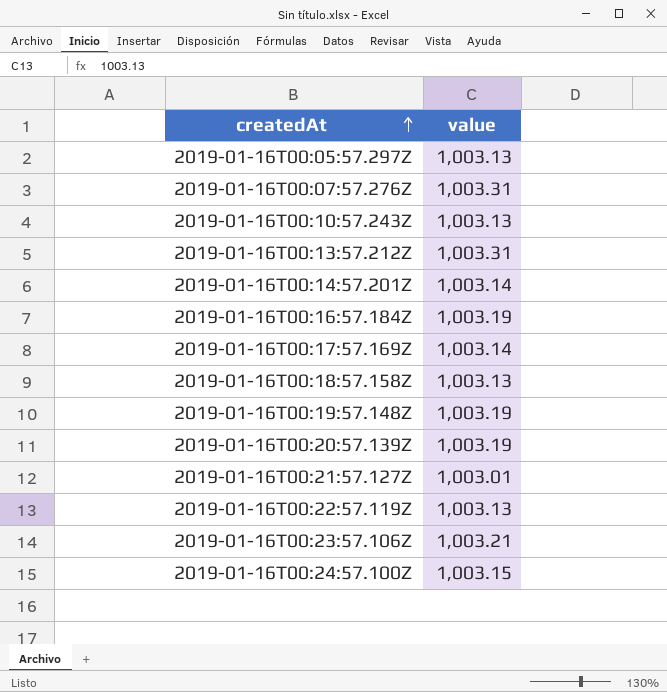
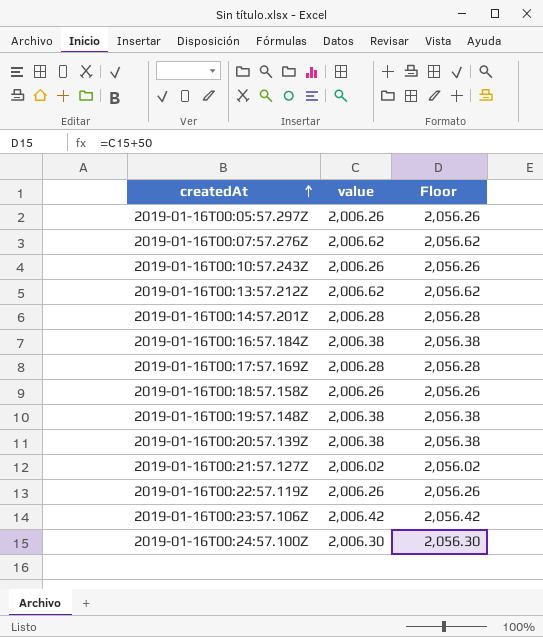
column Floor | formula: none -> [value] + 50
2019-01-16T00:05:57.297Z | value: 1,003.13 -> 2,006.26
2019-01-16T00:07:57.276Z | value: 1,003.31 -> 2,006.62
2019-01-16T00:10:57.243Z | value: 1,003.13 -> 2,006.26
2019-01-16T00:13:57.212Z | value: 1,003.31 -> 2,006.62
2019-01-16T00:14:57.201Z | value: 1,003.14 -> 2,006.28
2019-01-16T00:16:57.184Z | value: 1,003.19 -> 2,006.38
2019-01-16T00:17:57.169Z | value: 1,003.14 -> 2,006.28
2019-01-16T00:18:57.158Z | value: 1,003.13 -> 2,006.26
2019-01-16T00:19:57.148Z | value: 1,003.19 -> 2,006.38
2019-01-16T00:20:57.139Z | value: 1,003.19 -> 2,006.38
2019-01-16T00:21:57.127Z | value: 1,003.01 -> 2,006.02
2019-01-16T00:22:57.119Z | value: 1,003.13 -> 2,006.26
2019-01-16T00:23:57.106Z | value: 1,003.21 -> 2,006.42
2019-01-16T00:24:57.100Z | value: 1,003.15 -> 2,006.30

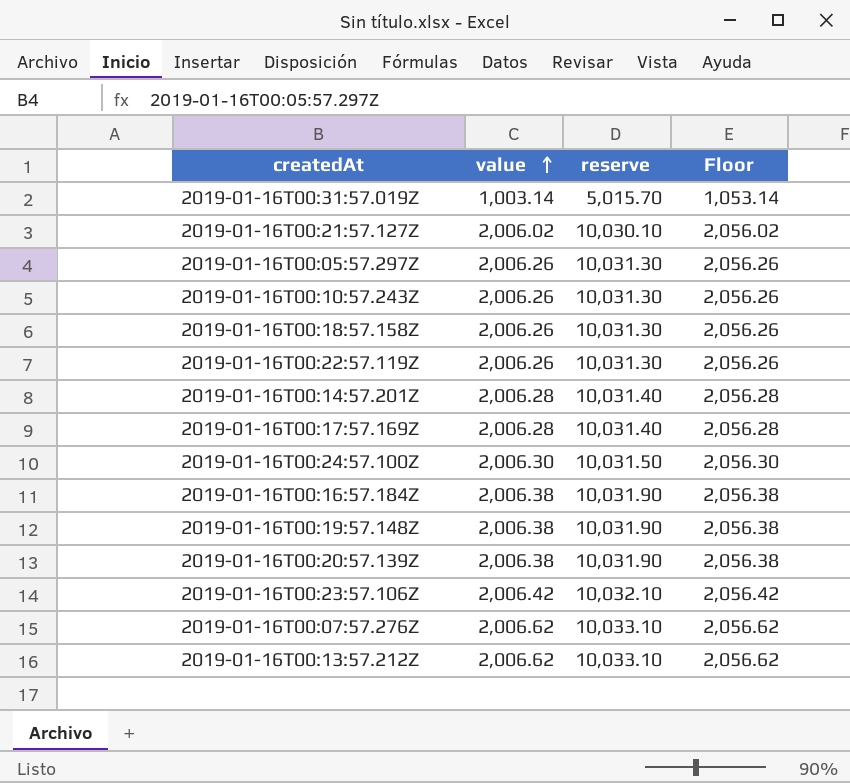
row order: createdAt ascending -> value ascending
column reserve | formula: none -> [value] * 5
row 2019-01-16T00:31:57.019Z: none -> 1,003.14 | 5,015.70 | 1,053.14

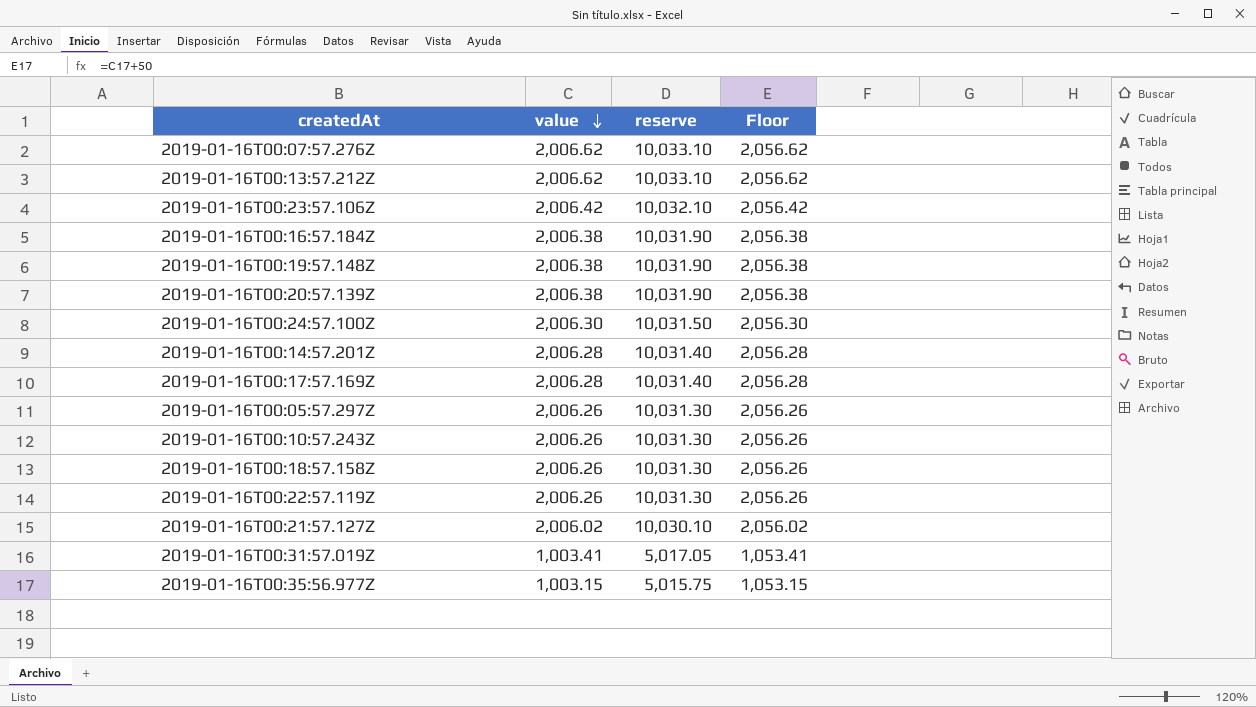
row order: value ascending -> value descending
2019-01-16T00:31:57.019Z | value: 1,003.14 -> 1,003.41
2019-01-16T00:31:57.019Z | reserve: 5,015.70 -> 5,017.05
2019-01-16T00:31:57.019Z | Floor: 1,053.14 -> 1,053.41
row 2019-01-16T00:35:56.977Z: none -> 1,003.15 | 5,015.75 | 1,053.15

